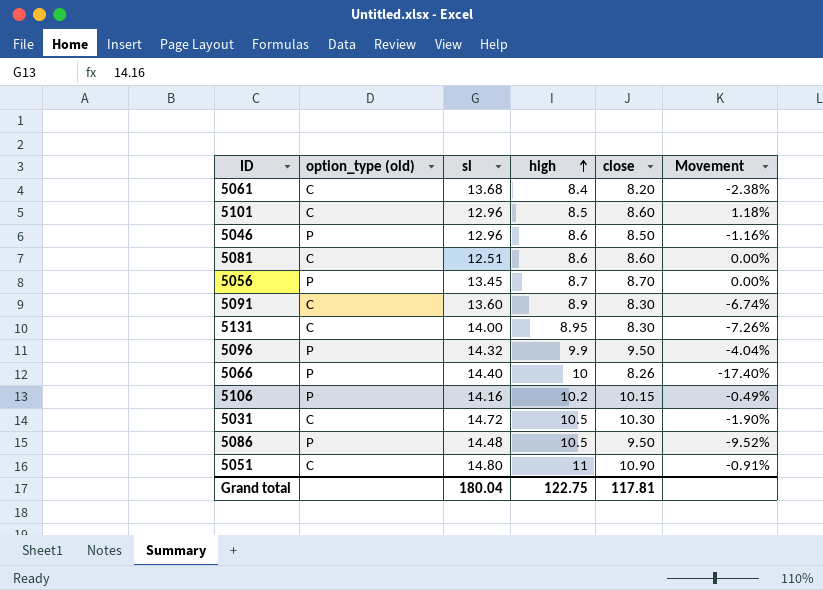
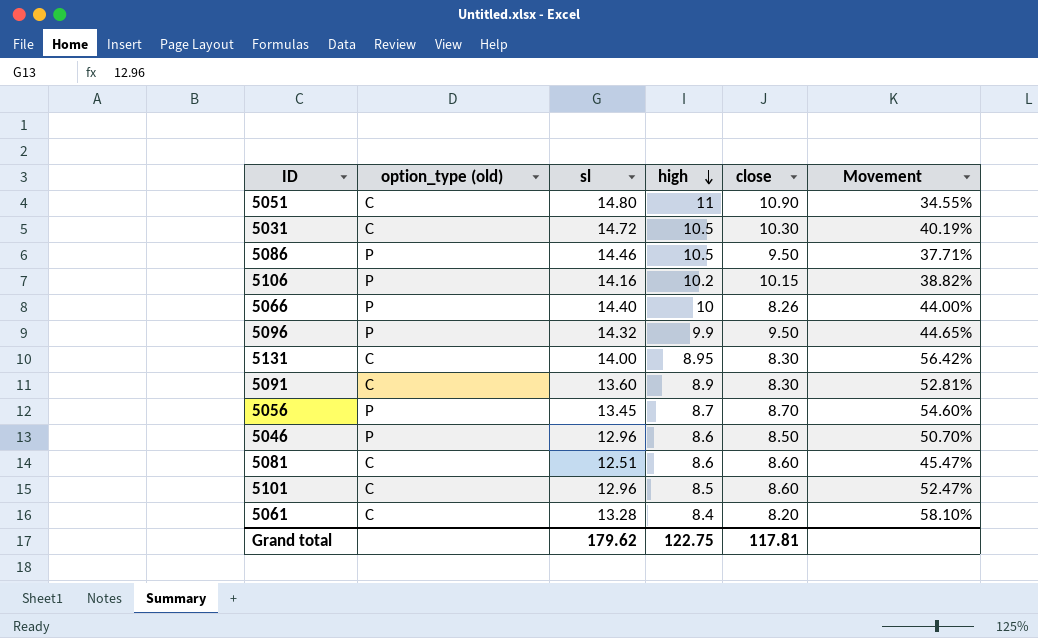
row order: high ascending -> high descending
column Movement | formula: ([close] - [high]) / [high] -> ([sl] - [high]) / [high]
5086 | sl: 14.48 -> 14.46
5061 | sl: 13.68 -> 13.28
Grand total | sl: 180.04 -> 179.62

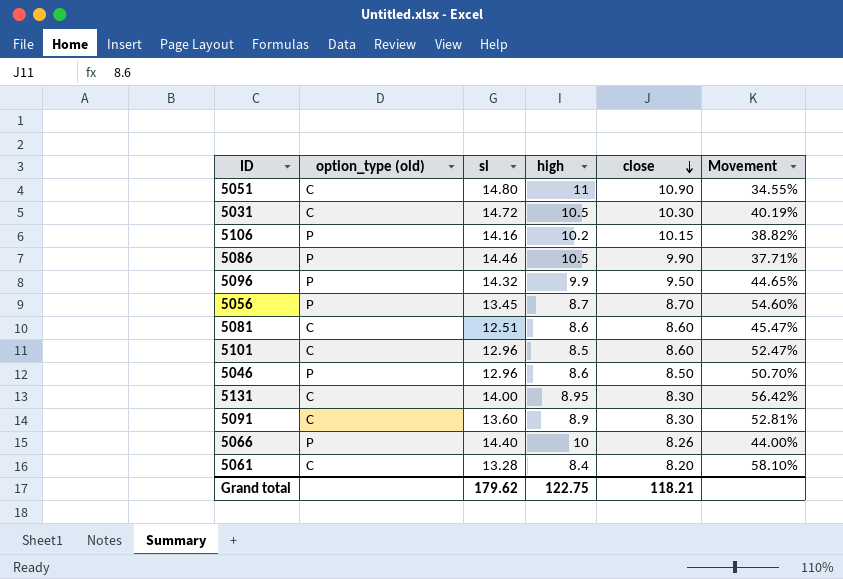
row order: high descending -> close descending
5086 | close: 9.50 -> 9.90
Grand total | close: 117.81 -> 118.21

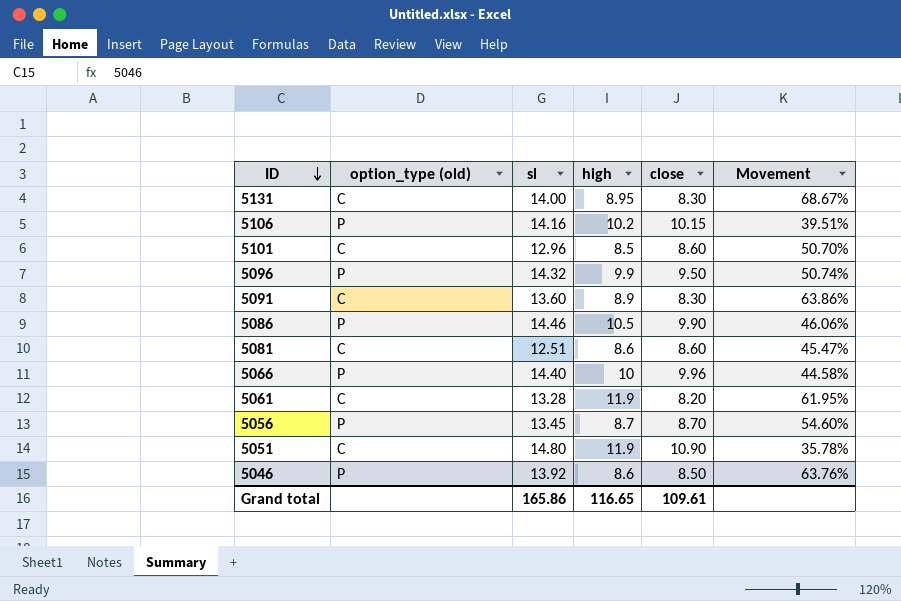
row order: close descending -> ID descending
column Movement | formula: ([sl] - [high]) / [high] -> ([sl] - [close]) / [close]
row 5031: C | 14.72 | 10.5 | 10.30 | 40.19% -> none
5066 | close: 8.26 -> 9.96
5061 | high: 8.4 -> 11.9
5051 | high: 11 -> 11.9
5046 | sl: 12.96 -> 13.92
Grand total | sl: 179.62 -> 165.86
Grand total | high: 122.75 -> 116.65
Grand total | close: 118.21 -> 109.61

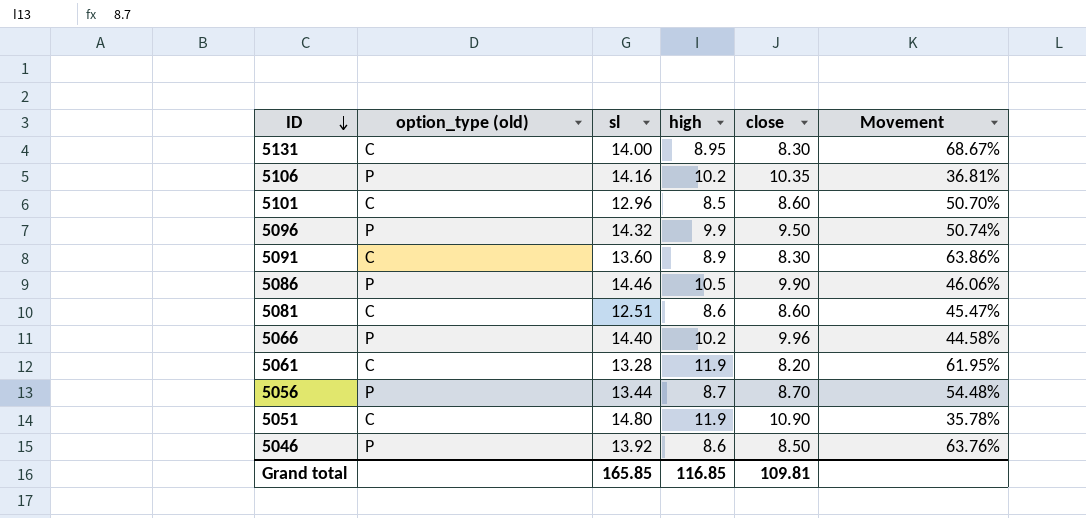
5106 | close: 10.15 -> 10.35
5106 | Movement: 39.51% -> 36.81%
5066 | high: 10 -> 10.2
5056 | sl: 13.45 -> 13.44
5056 | Movement: 54.60% -> 54.48%
Grand total | sl: 165.86 -> 165.85
Grand total | high: 116.65 -> 116.85
Grand total | close: 109.61 -> 109.81

